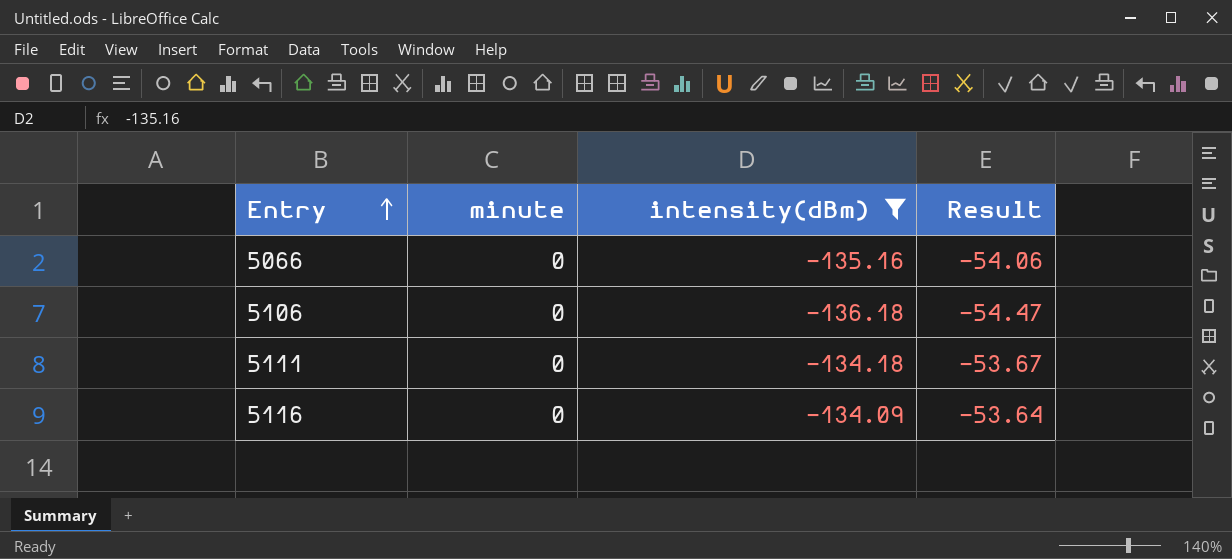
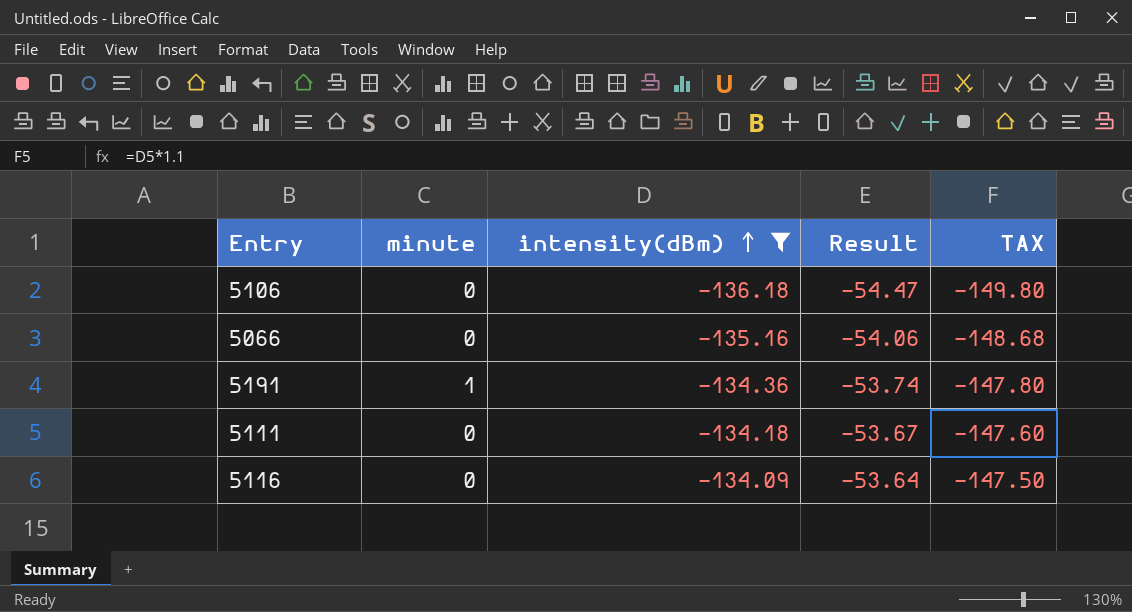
row order: Entry ascending -> intensity(dBm) ascending
column TAX | formula: none -> [intensity(dBm)] * 1.1
row 5191: none -> 1 | -134.36 | -53.74 | -147.80

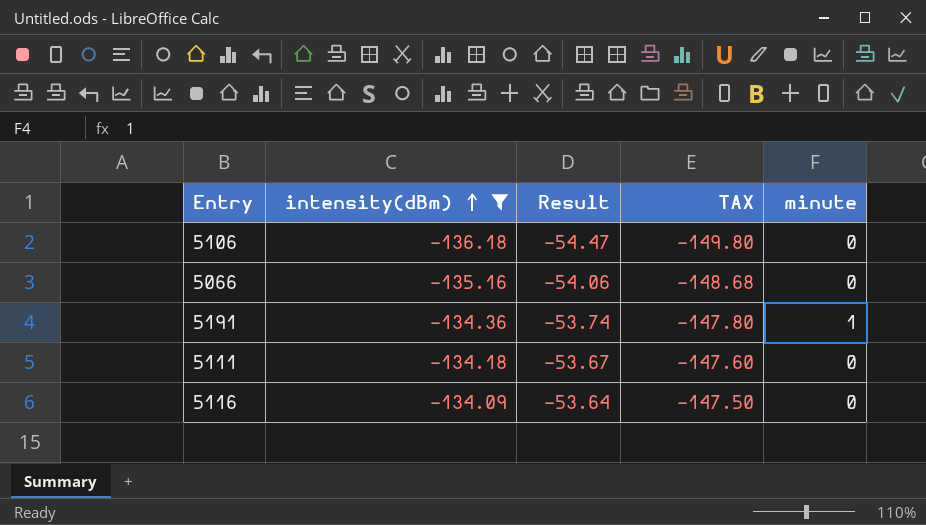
column minute | position: 2 -> 5

